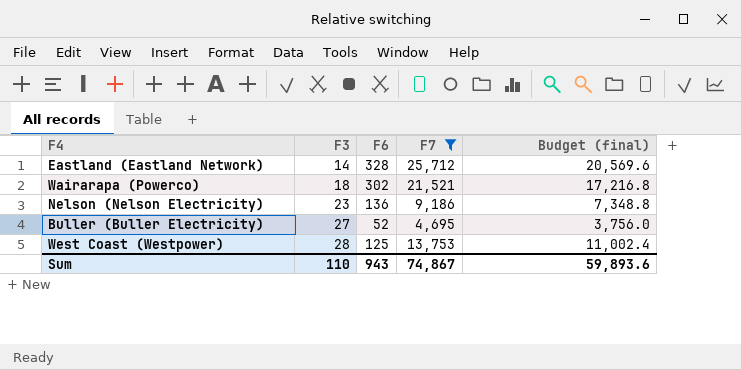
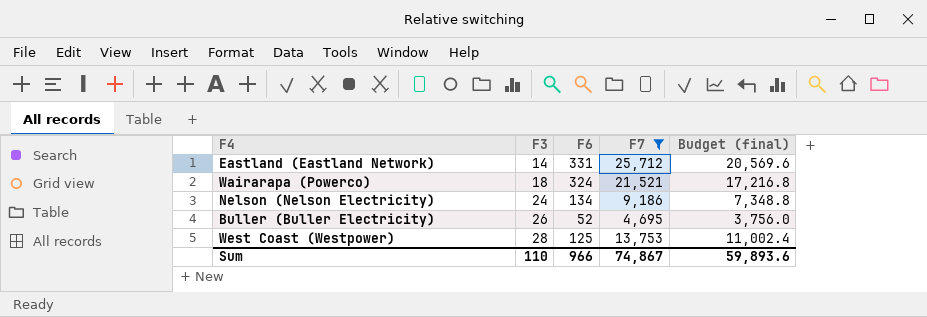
Eastland (Eastland Network) | F6: 328 -> 331
Wairarapa (Powerco) | F6: 302 -> 324
Nelson (Nelson Electricity) | F3: 23 -> 24
Nelson (Nelson Electricity) | F6: 136 -> 134
Buller (Buller Electricity) | F3: 27 -> 26
Sum | F6: 943 -> 966

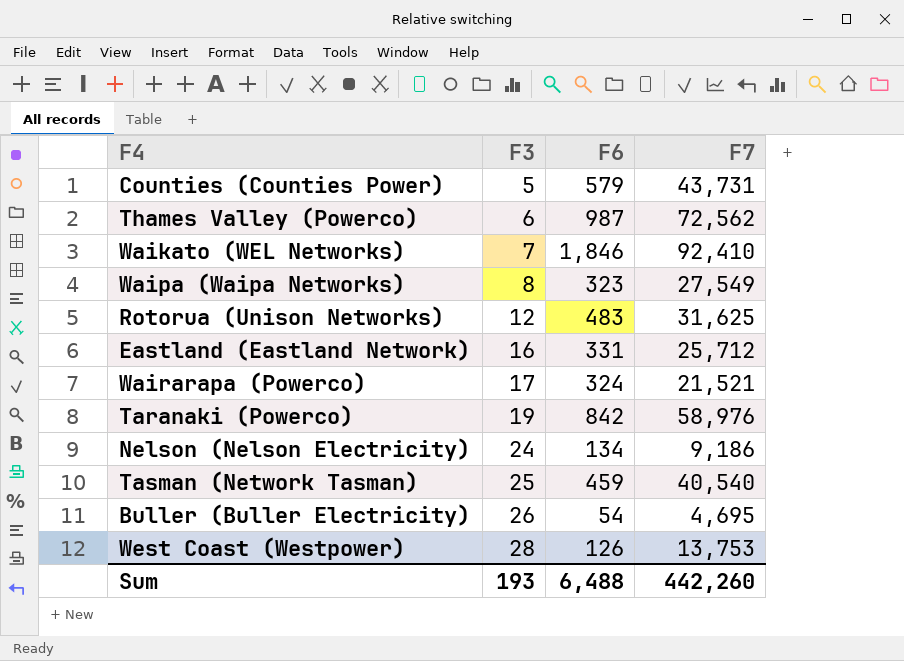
filter: F7 <= 25,712 -> none
column Budget (final) | formula: [F7] * 0.8 -> none
Eastland (Eastland Network) | F3: 14 -> 16
Wairarapa (Powerco) | F3: 18 -> 17
Buller (Buller Electricity) | F6: 52 -> 54
West Coast (Westpower) | F6: 125 -> 126
Sum | F3: 110 -> 193
Sum | F6: 966 -> 6,488
Sum | F7: 74,867 -> 442,260

